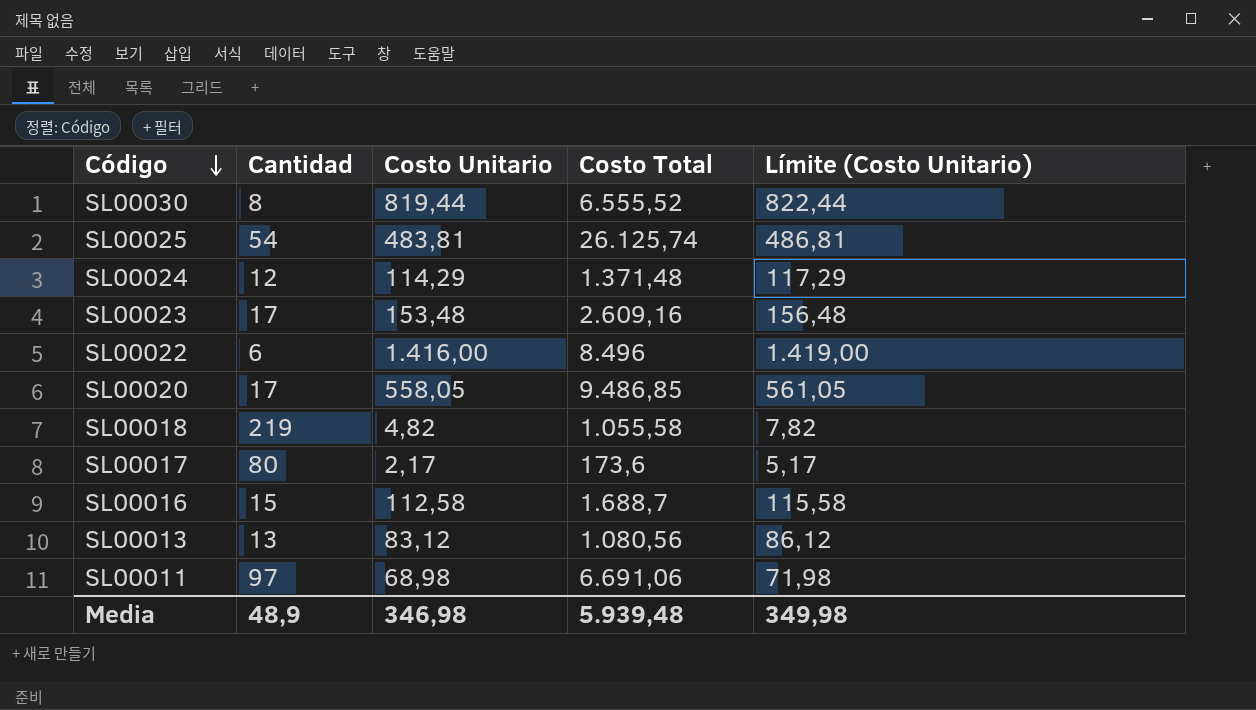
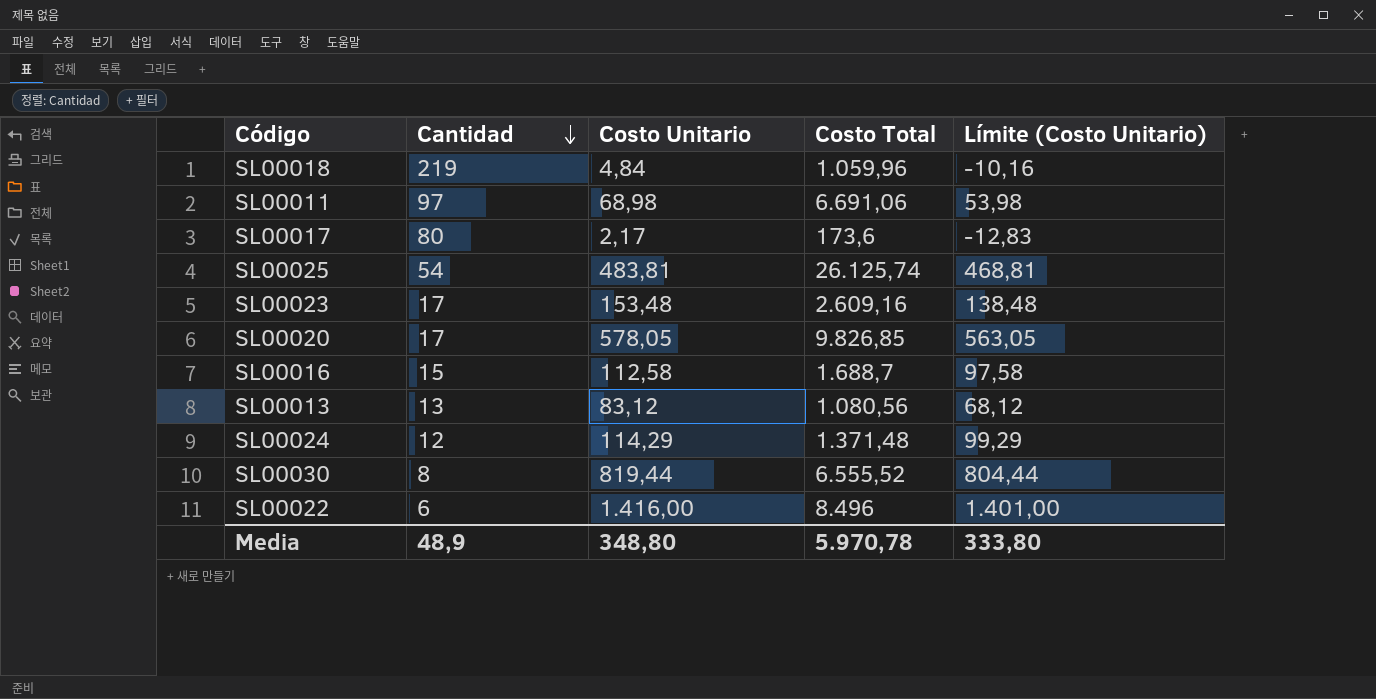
row order: Código descending -> Cantidad descending
column Límite (Costo Unitario) | formula: [Costo Unitario] + 3 -> [Costo Unitario] - 15
SL00018 | Costo Unitario: 4,82 -> 4,84
SL00018 | Costo Total: 1.055,58 -> 1.059,96
SL00020 | Costo Unitario: 558,05 -> 578,05
SL00020 | Costo Total: 9.486,85 -> 9.826,85
Media | Costo Unitario: 346,98 -> 348,80
Media | Costo Total: 5.939,48 -> 5.970,78
Media | Límite (Costo Unitario): 349,98 -> 333,80

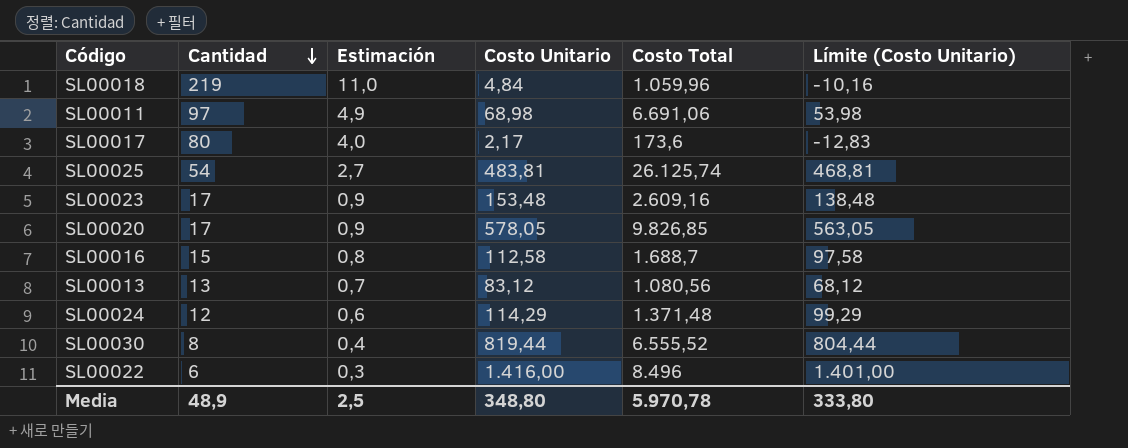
column Estimación | formula: none -> [Cantidad] * 0,05

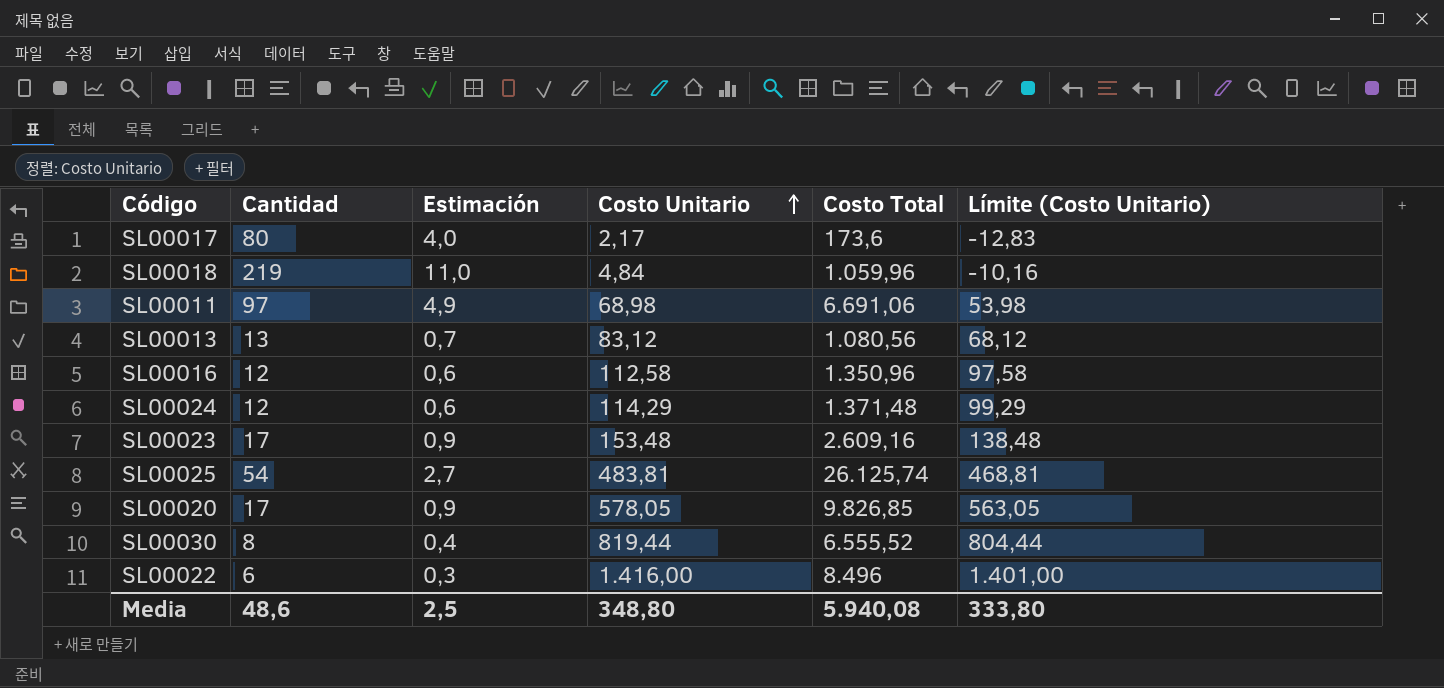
row order: Cantidad descending -> Costo Unitario ascending
SL00016 | Cantidad: 15 -> 12
SL00016 | Estimación: 0,8 -> 0,6
SL00016 | Costo Total: 1.688,7 -> 1.350,96
Media | Cantidad: 48,9 -> 48,6
Media | Costo Total: 5.970,78 -> 5.940,08

